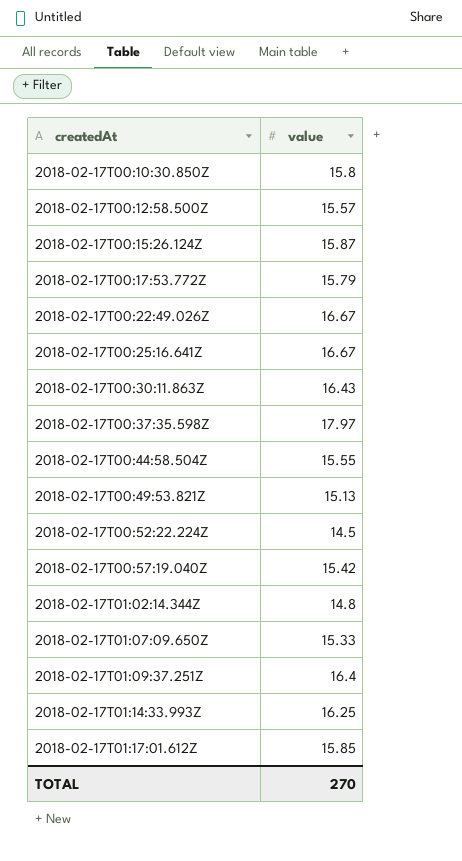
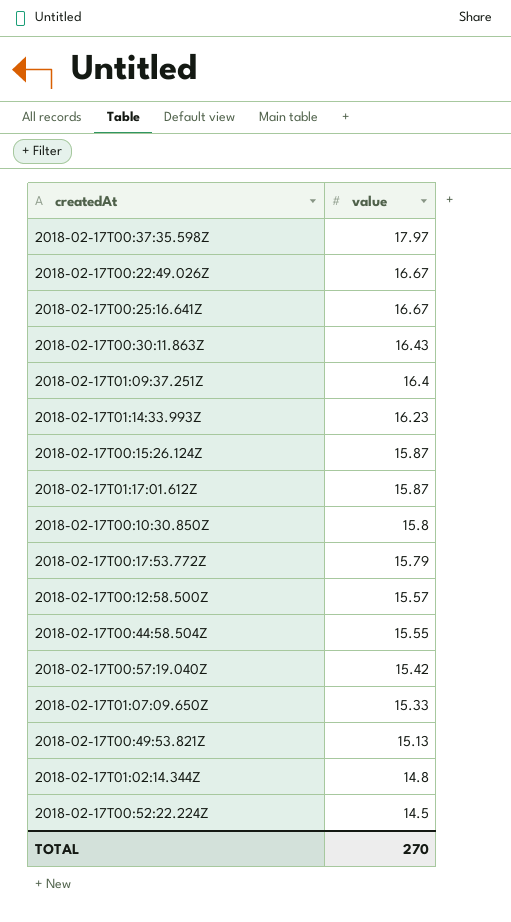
row order: createdAt ascending -> value descending
2018-02-17T01:14:33.993Z | value: 16.25 -> 16.23
2018-02-17T01:17:01.612Z | value: 15.85 -> 15.87

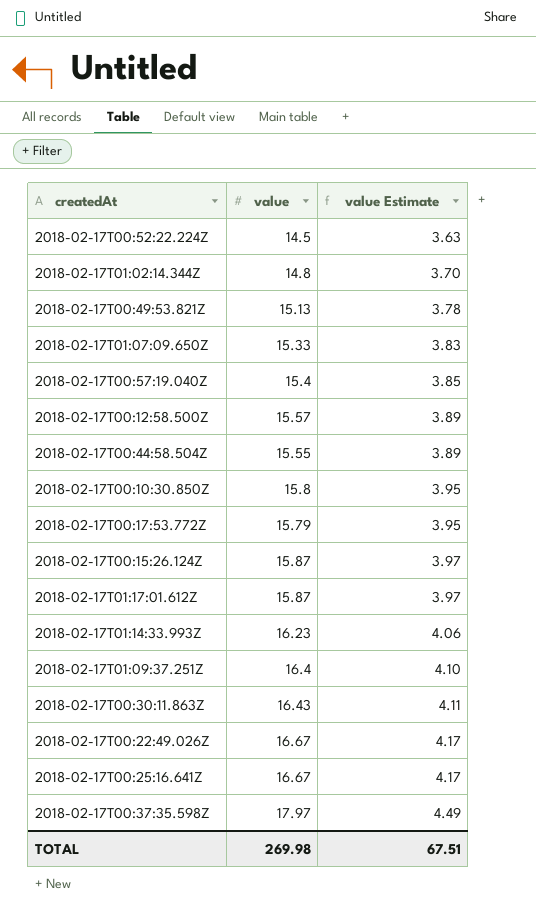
row order: value descending -> value Estimate ascending
column value Estimate | formula: none -> [value] * 0.25
2018-02-17T00:57:19.040Z | value: 15.42 -> 15.4
TOTAL | value: 270 -> 269.98

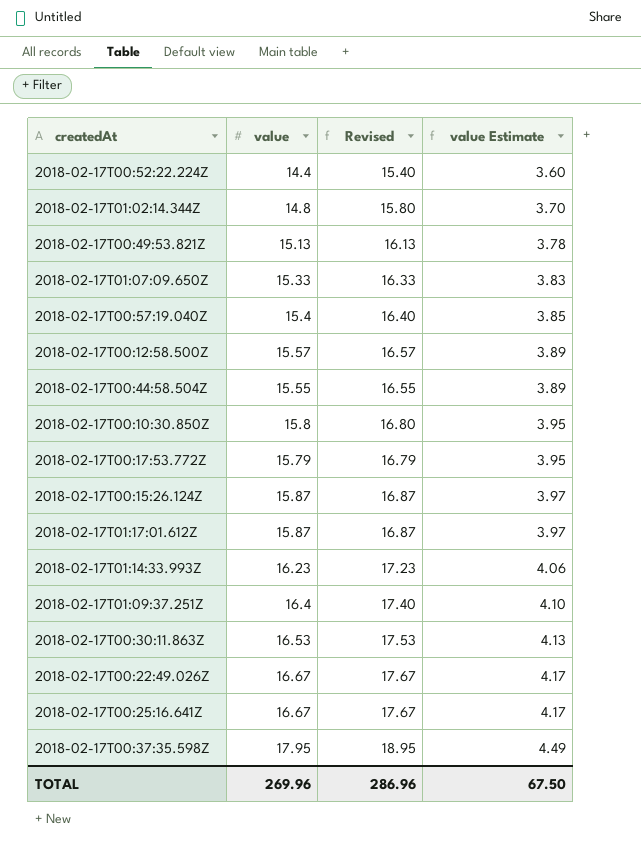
column Revised | formula: none -> [value] + 1
2018-02-17T00:52:22.224Z | value: 14.5 -> 14.4
2018-02-17T00:52:22.224Z | value Estimate: 3.63 -> 3.60
2018-02-17T00:30:11.863Z | value: 16.43 -> 16.53
2018-02-17T00:30:11.863Z | value Estimate: 4.11 -> 4.13
2018-02-17T00:37:35.598Z | value: 17.97 -> 17.95
TOTAL | value: 269.98 -> 269.96
TOTAL | value Estimate: 67.51 -> 67.50

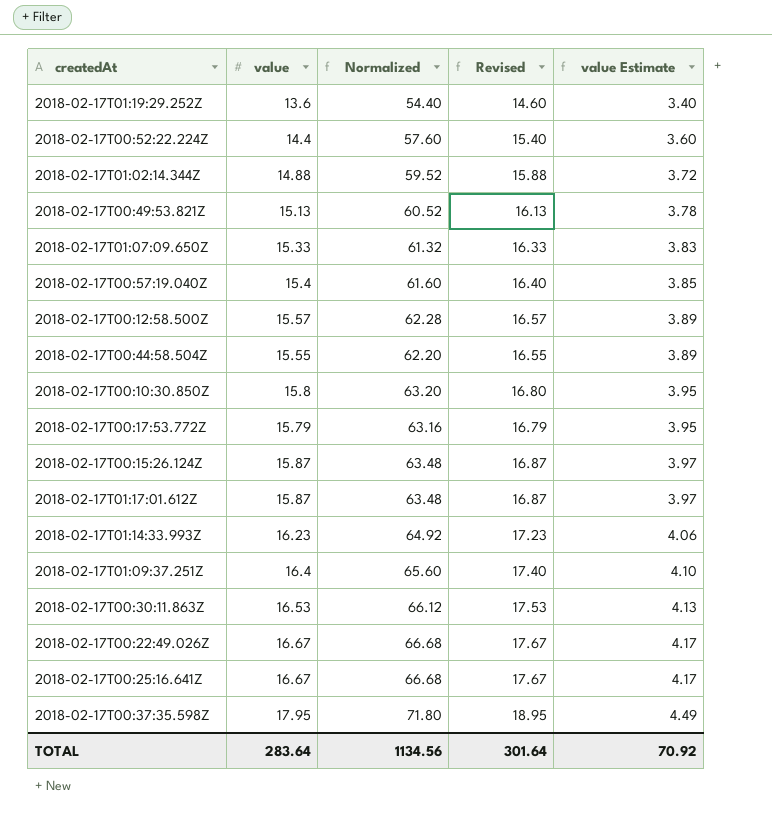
column Normalized | formula: none -> [value] * 4
row 2018-02-17T01:19:29.252Z: none -> 13.6 | 54.40 | 14.60 | 3.40
2018-02-17T01:02:14.344Z | value: 14.8 -> 14.88
2018-02-17T01:02:14.344Z | Revised: 15.80 -> 15.88
2018-02-17T01:02:14.344Z | value Estimate: 3.70 -> 3.72
TOTAL | value: 269.96 -> 283.64
TOTAL | Revised: 286.96 -> 301.64
TOTAL | value Estimate: 67.50 -> 70.92

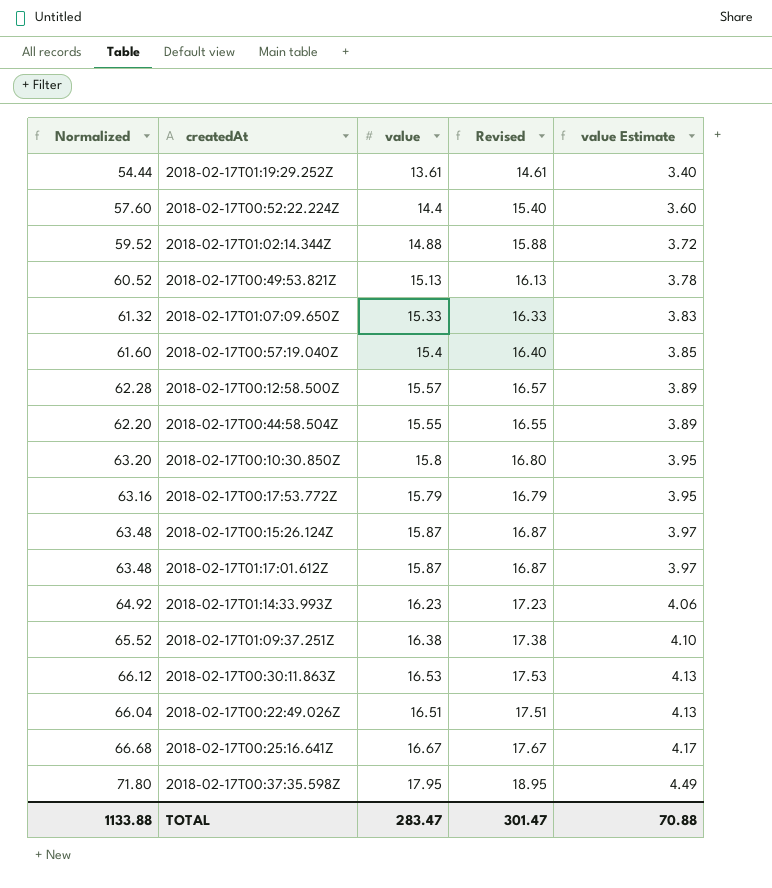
column Normalized | position: 3 -> 1
2018-02-17T01:19:29.252Z | Normalized: 54.40 -> 54.44
2018-02-17T01:19:29.252Z | value: 13.6 -> 13.61
2018-02-17T01:19:29.252Z | Revised: 14.60 -> 14.61
2018-02-17T01:09:37.251Z | Normalized: 65.60 -> 65.52
2018-02-17T01:09:37.251Z | value: 16.4 -> 16.38
2018-02-17T01:09:37.251Z | Revised: 17.40 -> 17.38
2018-02-17T00:22:49.026Z | Normalized: 66.68 -> 66.04
2018-02-17T00:22:49.026Z | value: 16.67 -> 16.51
2018-02-17T00:22:49.026Z | Revised: 17.67 -> 17.51
2018-02-17T00:22:49.026Z | value Estimate: 4.17 -> 4.13
TOTAL | Normalized: 1134.56 -> 1133.88
TOTAL | value: 283.64 -> 283.47
TOTAL | Revised: 301.64 -> 301.47
TOTAL | value Estimate: 70.92 -> 70.88

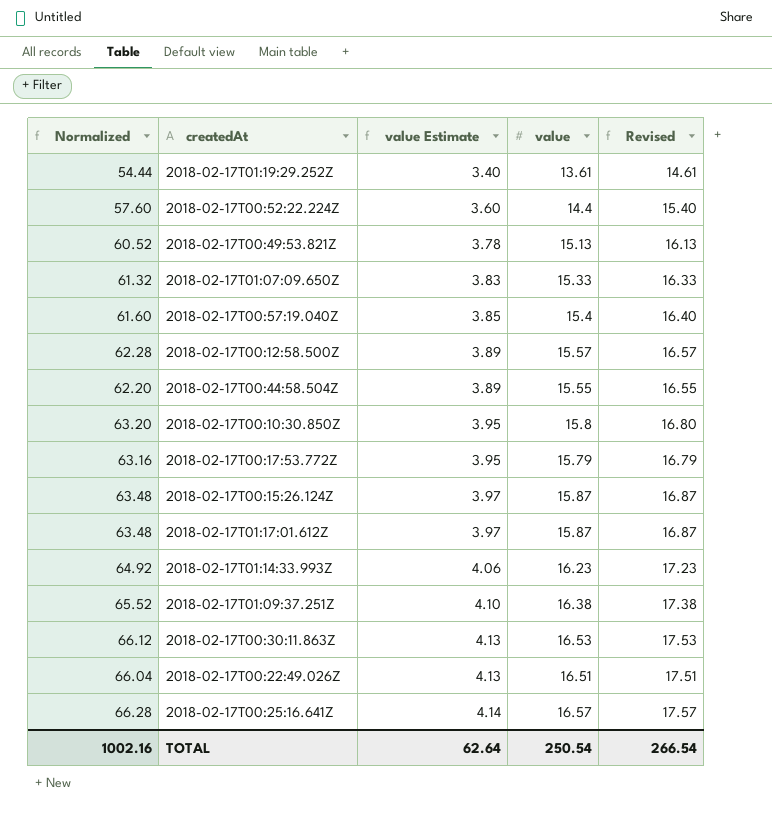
column value Estimate | position: 5 -> 3
row 2018-02-17T01:02:14.344Z: 59.52 | 14.88 | 15.88 | 3.72 -> none
row 2018-02-17T00:37:35.598Z: 71.80 | 17.95 | 18.95 | 4.49 -> none
2018-02-17T00:25:16.641Z | Normalized: 66.68 -> 66.28
2018-02-17T00:25:16.641Z | value Estimate: 4.17 -> 4.14
2018-02-17T00:25:16.641Z | value: 16.67 -> 16.57
2018-02-17T00:25:16.641Z | Revised: 17.67 -> 17.57
TOTAL | Normalized: 1133.88 -> 1002.16
TOTAL | value Estimate: 70.88 -> 62.64
TOTAL | value: 283.47 -> 250.54
TOTAL | Revised: 301.47 -> 266.54

